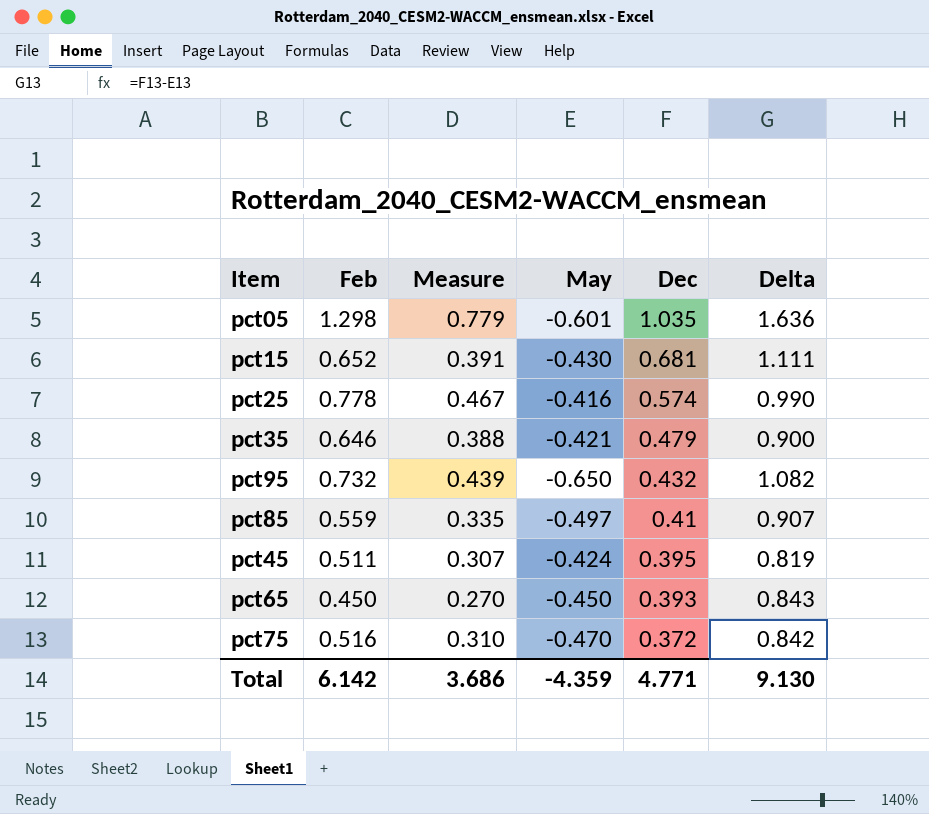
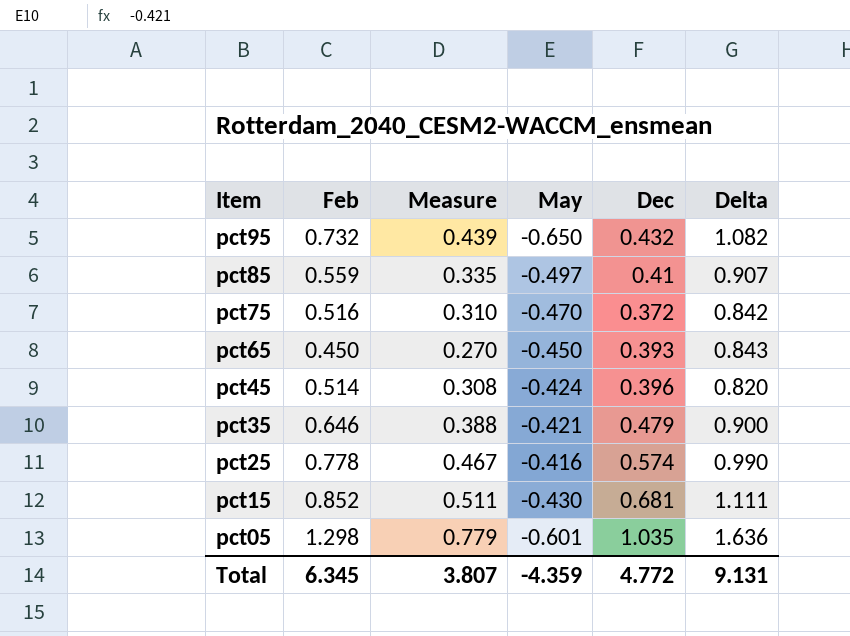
row order: Dec descending -> Item descending
pct45 | Feb: 0.511 -> 0.514
pct45 | Measure: 0.307 -> 0.308
pct45 | Dec: 0.395 -> 0.396
pct45 | Delta: 0.819 -> 0.820
pct15 | Feb: 0.652 -> 0.852
pct15 | Measure: 0.391 -> 0.511
Total | Feb: 6.142 -> 6.345
Total | Measure: 3.686 -> 3.807
Total | Dec: 4.771 -> 4.772
Total | Delta: 9.130 -> 9.131

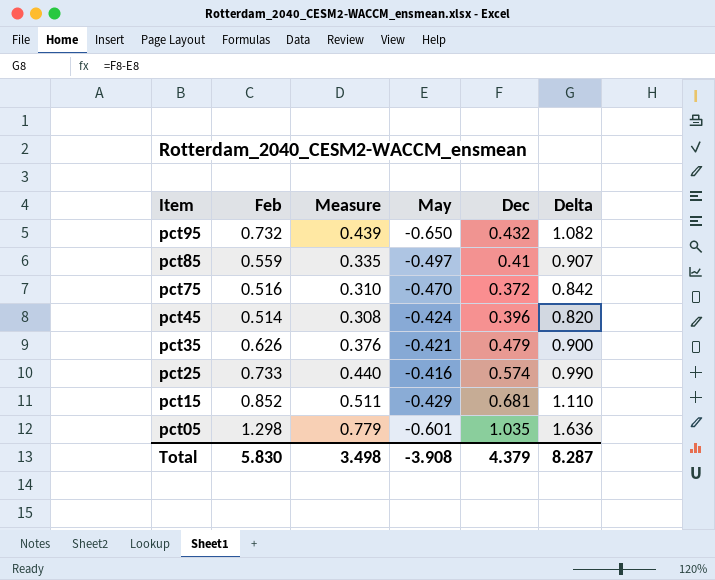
row pct65: 0.450 | 0.270 | -0.450 | 0.393 | 0.843 -> none
pct35 | Feb: 0.646 -> 0.626
pct35 | Measure: 0.388 -> 0.376
pct25 | Feb: 0.778 -> 0.733
pct25 | Measure: 0.467 -> 0.440
pct15 | May: -0.430 -> -0.429
pct15 | Delta: 1.111 -> 1.110
Total | Feb: 6.345 -> 5.830
Total | Measure: 3.807 -> 3.498
Total | May: -4.359 -> -3.908
Total | Dec: 4.772 -> 4.379
Total | Delta: 9.131 -> 8.287

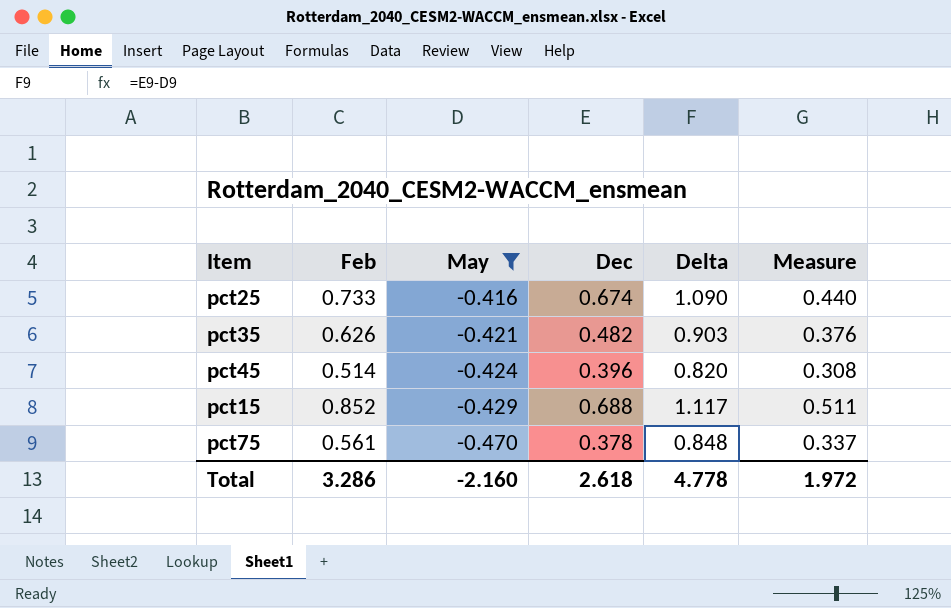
filter: none -> May >= -0.470
row order: Item descending -> May descending
column Measure | position: 3 -> 6
pct25 | Dec: 0.574 -> 0.674
pct25 | Delta: 0.990 -> 1.090
pct35 | Dec: 0.479 -> 0.482
pct35 | Delta: 0.900 -> 0.903
pct15 | Dec: 0.681 -> 0.688
pct15 | Delta: 1.110 -> 1.117
pct75 | Feb: 0.516 -> 0.561
pct75 | Dec: 0.372 -> 0.378
pct75 | Delta: 0.842 -> 0.848
pct75 | Measure: 0.310 -> 0.337
Total | Feb: 5.830 -> 3.286
Total | May: -3.908 -> -2.160
Total | Dec: 4.379 -> 2.618
Total | Delta: 8.287 -> 4.778
Total | Measure: 3.498 -> 1.972

